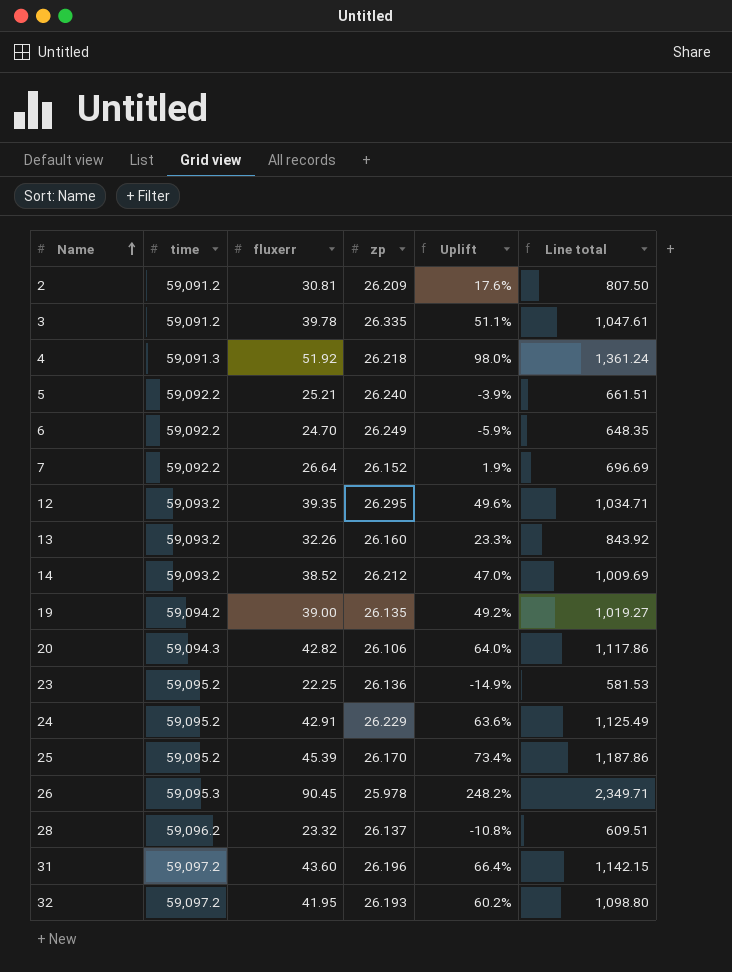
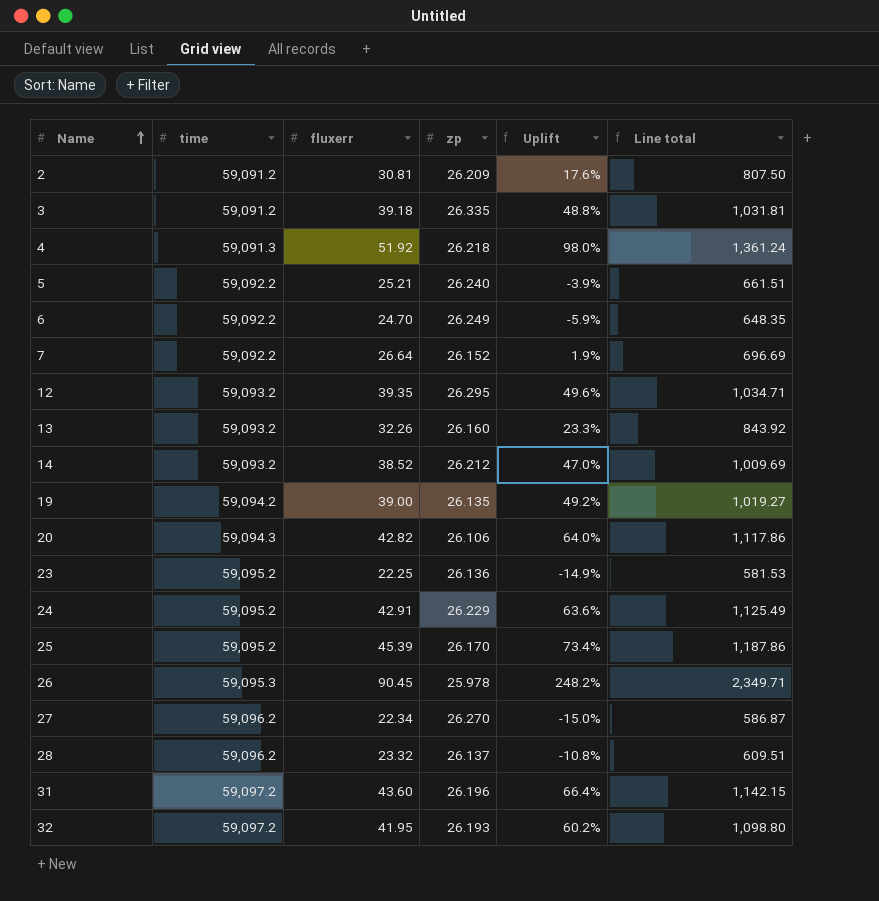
3 | fluxerr: 39.78 -> 39.18
3 | Uplift: 51.1% -> 48.8%
3 | Line total: 1,047.61 -> 1,031.81
row 27: none -> 59,096.2 | 22.34 | 26.270 | -15.0% | 586.87

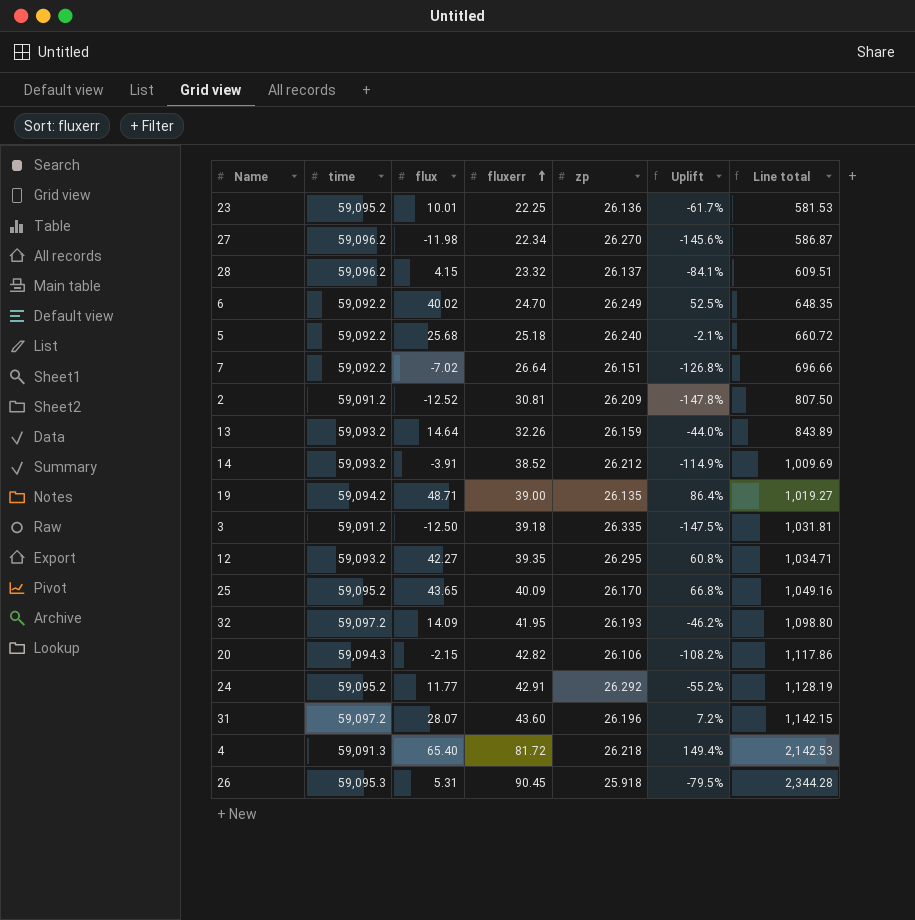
row order: Name ascending -> fluxerr ascending
column flux | position: none -> 3
column Uplift | formula: ([fluxerr] - [zp]) / [zp] -> ([flux] - [zp]) / [zp]
5 | fluxerr: 25.21 -> 25.18
5 | Line total: 661.51 -> 660.72
7 | zp: 26.152 -> 26.151
7 | Line total: 696.69 -> 696.66
13 | zp: 26.160 -> 26.159
13 | Line total: 843.92 -> 843.89
25 | fluxerr: 45.39 -> 40.09
25 | Line total: 1,187.86 -> 1,049.16
24 | zp: 26.229 -> 26.292
24 | Line total: 1,125.49 -> 1,128.19
4 | fluxerr: 51.92 -> 81.72
4 | Line total: 1,361.24 -> 2,142.53
26 | zp: 25.978 -> 25.918
26 | Line total: 2,349.71 -> 2,344.28

